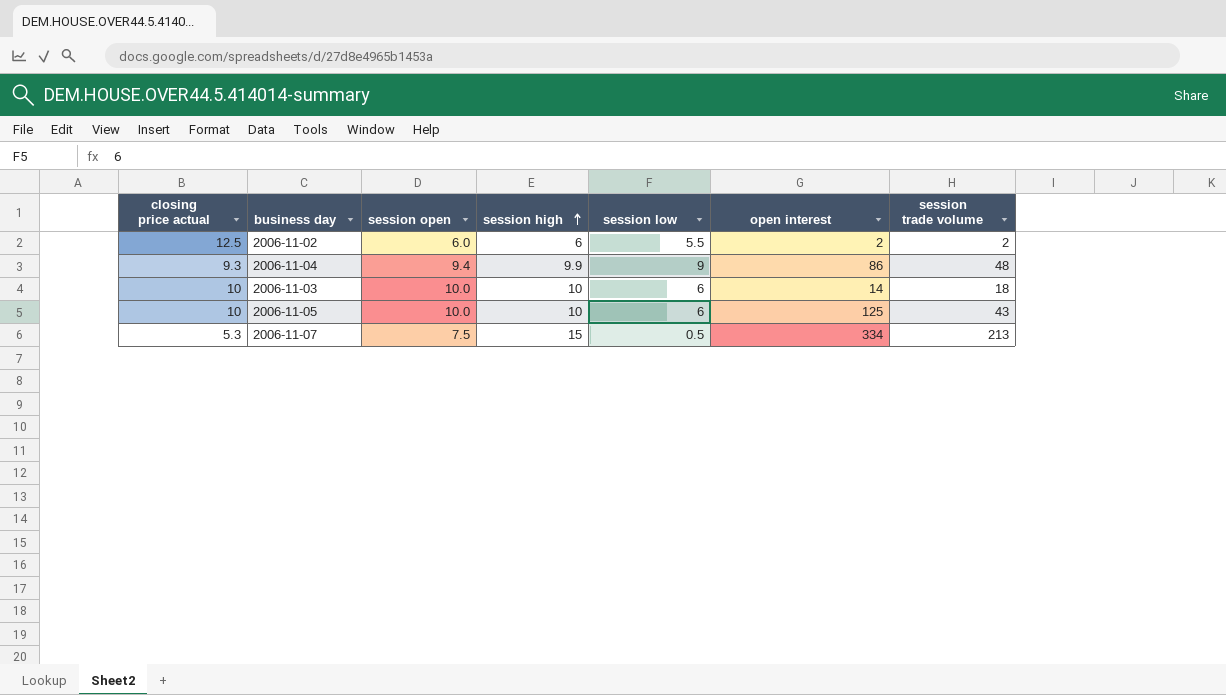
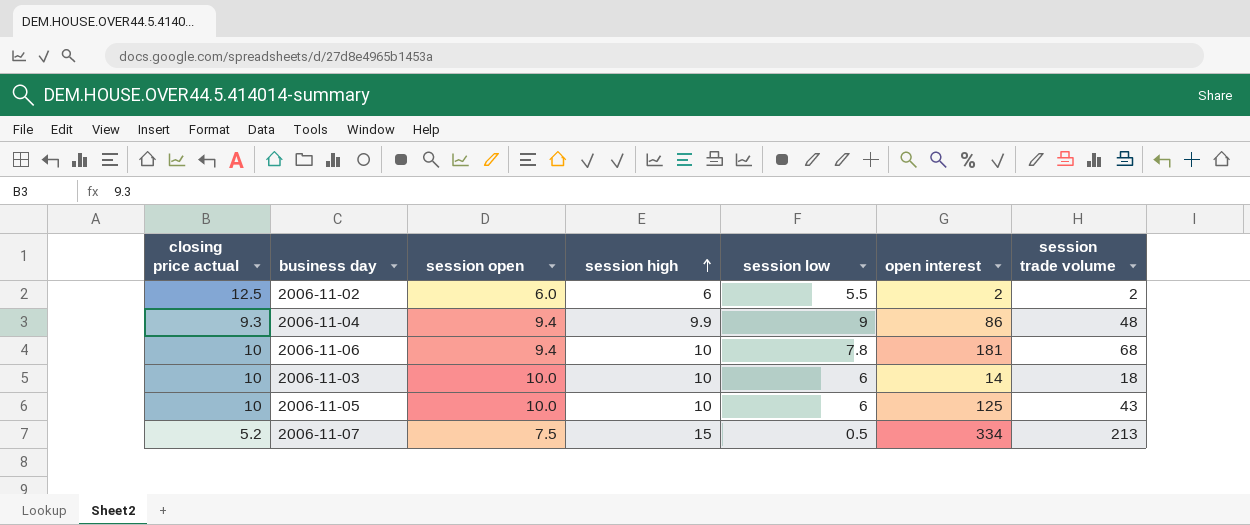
row 2006-11-06: none -> 10 | 9.4 | 10 | 7.8 | 181 | 68
2006-11-07 | closing price actual: 5.3 -> 5.2

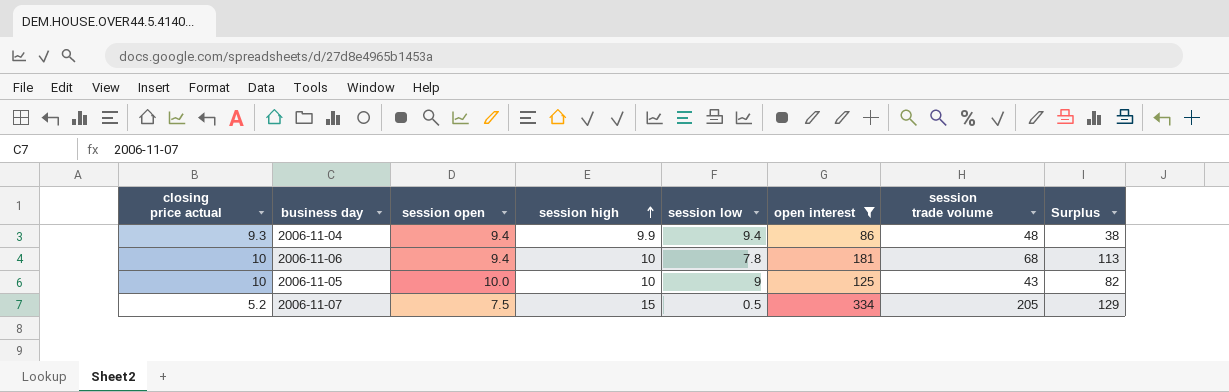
filter: none -> open interest >= 86
column Surplus | formula: none -> [open interest] - [session trade volume]
2006-11-04 | session low: 9 -> 9.4
2006-11-05 | session low: 6 -> 9
2006-11-07 | session trade volume: 213 -> 205

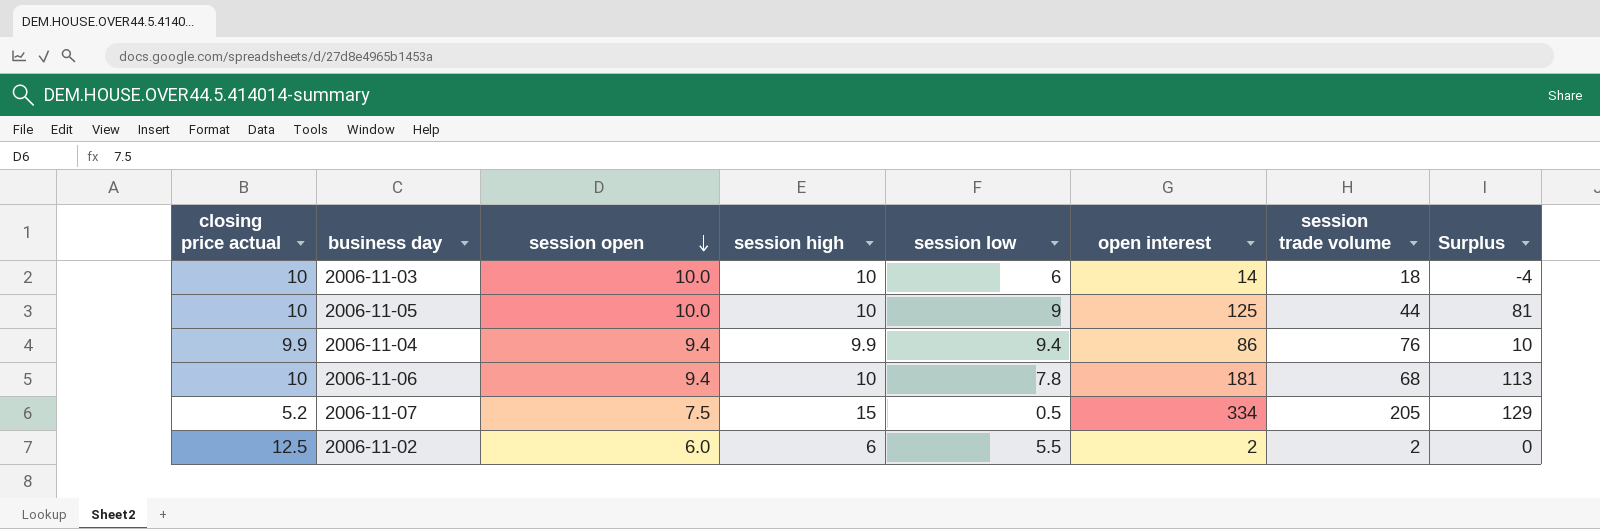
filter: open interest >= 86 -> none
row order: session high ascending -> session open descending
2006-11-05 | session trade volume: 43 -> 44
2006-11-05 | Surplus: 82 -> 81
2006-11-04 | closing price actual: 9.3 -> 9.9
2006-11-04 | session trade volume: 48 -> 76
2006-11-04 | Surplus: 38 -> 10

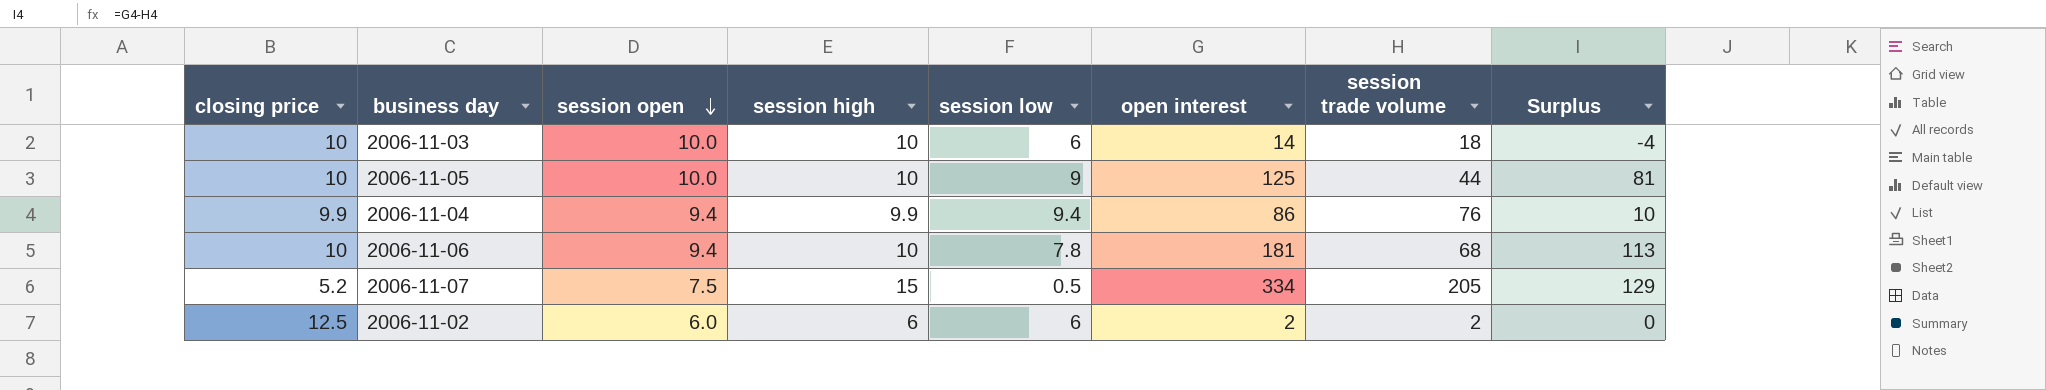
column name: closing price actual -> closing price
2006-11-02 | session low: 5.5 -> 6

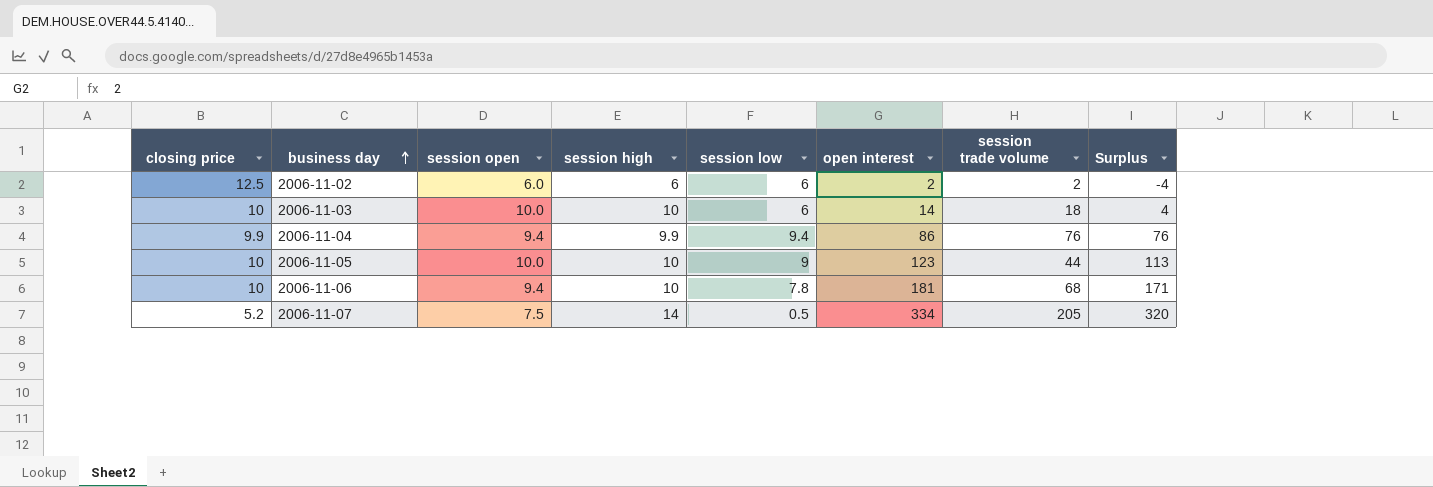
row order: session open descending -> business day ascending
column Surplus | formula: [open interest] - [session trade volume] -> [open interest] - [session high]
2006-11-05 | open interest: 125 -> 123
2006-11-07 | session high: 15 -> 14

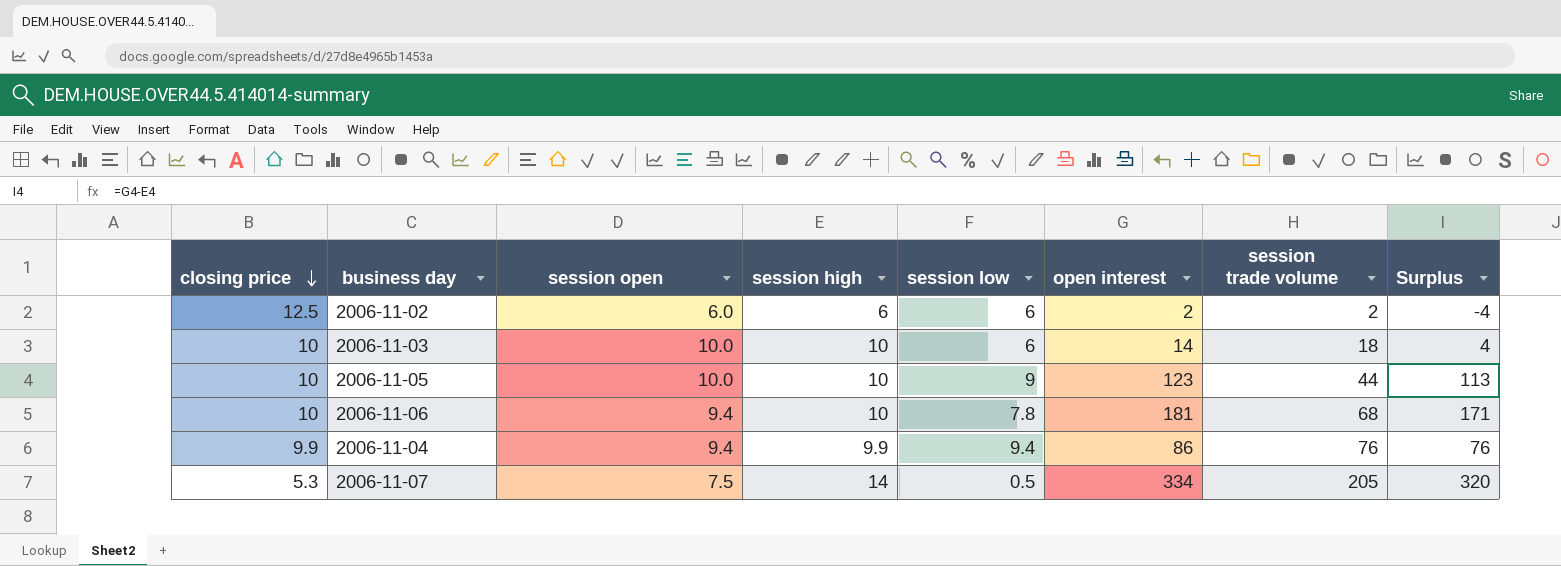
row order: business day ascending -> closing price descending
2006-11-07 | closing price: 5.2 -> 5.3

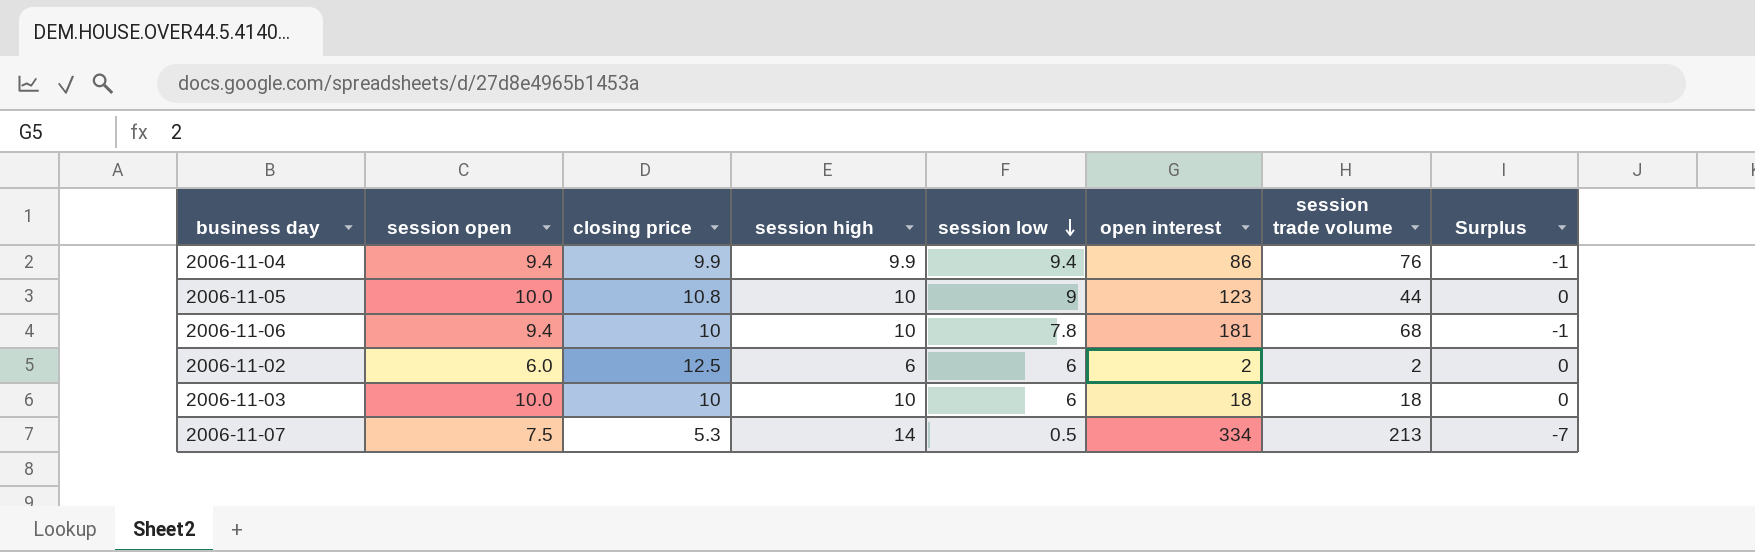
row order: closing price descending -> session low descending
column closing price | position: 1 -> 3
column Surplus | formula: [open interest] - [session high] -> [session open] - [session high]
2006-11-05 | closing price: 10 -> 10.8
2006-11-03 | open interest: 14 -> 18
2006-11-07 | session trade volume: 205 -> 213

